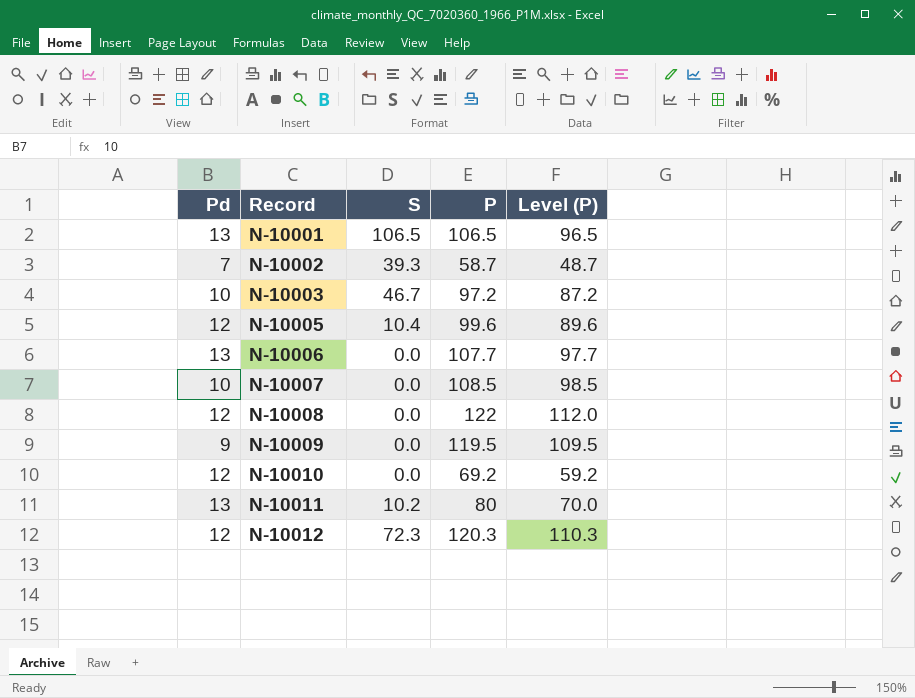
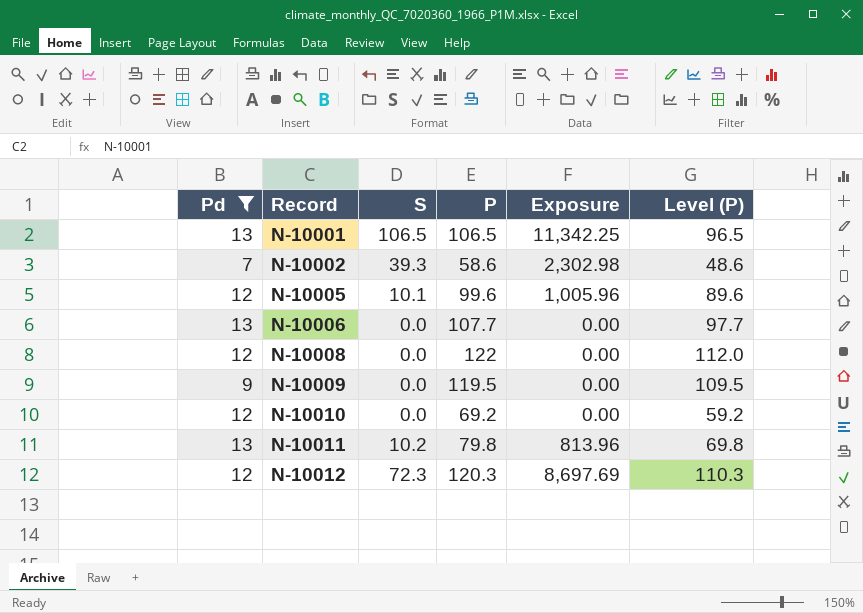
filter: none -> Pd != 10
column Exposure | formula: none -> [S] * [P]
N-10002 | P: 58.7 -> 58.6
N-10002 | Level (P): 48.7 -> 48.6
N-10005 | S: 10.4 -> 10.1
N-10011 | P: 80 -> 79.8
N-10011 | Level (P): 70.0 -> 69.8

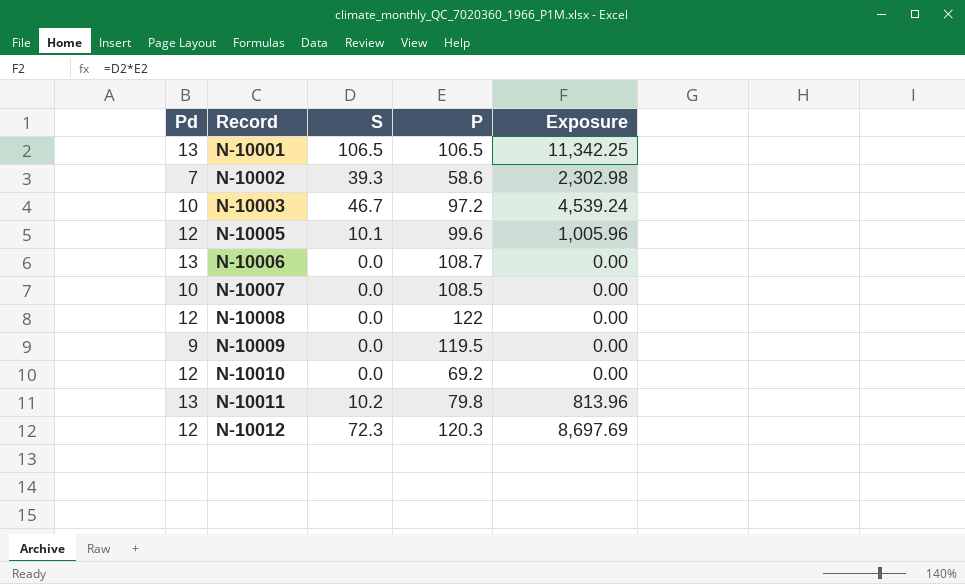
filter: Pd != 10 -> none
column Level (P) | formula: [P] - 10 -> none
N-10006 | P: 107.7 -> 108.7

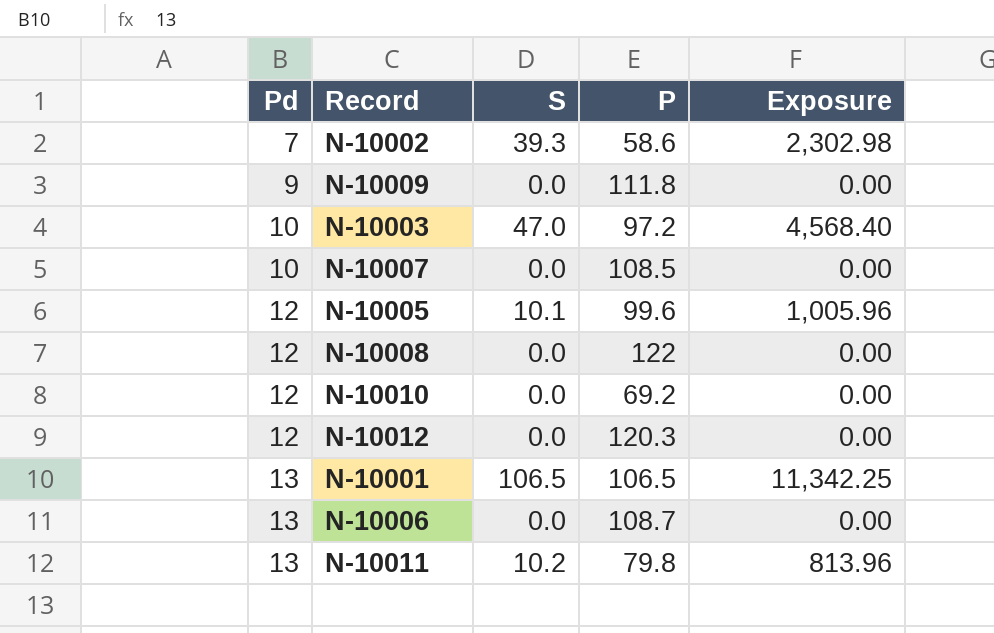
row order: Record ascending -> Pd ascending
N-10009 | P: 119.5 -> 111.8
N-10003 | S: 46.7 -> 47.0
N-10003 | Exposure: 4,539.24 -> 4,568.40
N-10012 | S: 72.3 -> 0.0
N-10012 | Exposure: 8,697.69 -> 0.00

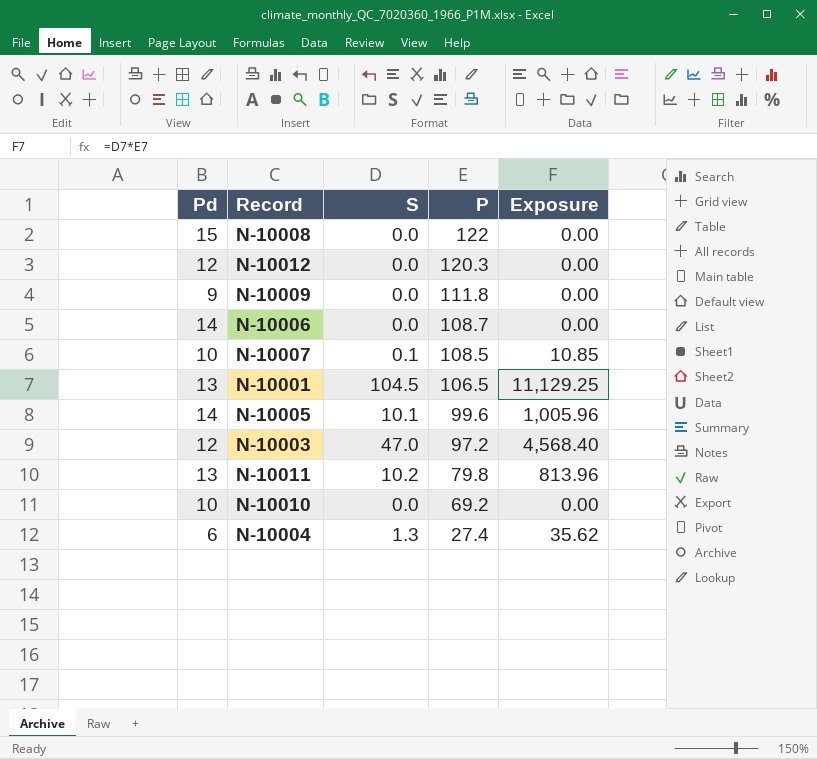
row order: Pd ascending -> P descending
row N-10002: 7 | 39.3 | 58.6 | 2,302.98 -> none
N-10008 | Pd: 12 -> 15
N-10006 | Pd: 13 -> 14
N-10007 | S: 0.0 -> 0.1
N-10007 | Exposure: 0.00 -> 10.85
N-10001 | S: 106.5 -> 104.5
N-10001 | Exposure: 11,342.25 -> 11,129.25
N-10005 | Pd: 12 -> 14
N-10003 | Pd: 10 -> 12
N-10010 | Pd: 12 -> 10
row N-10004: none -> 6 | 1.3 | 27.4 | 35.62

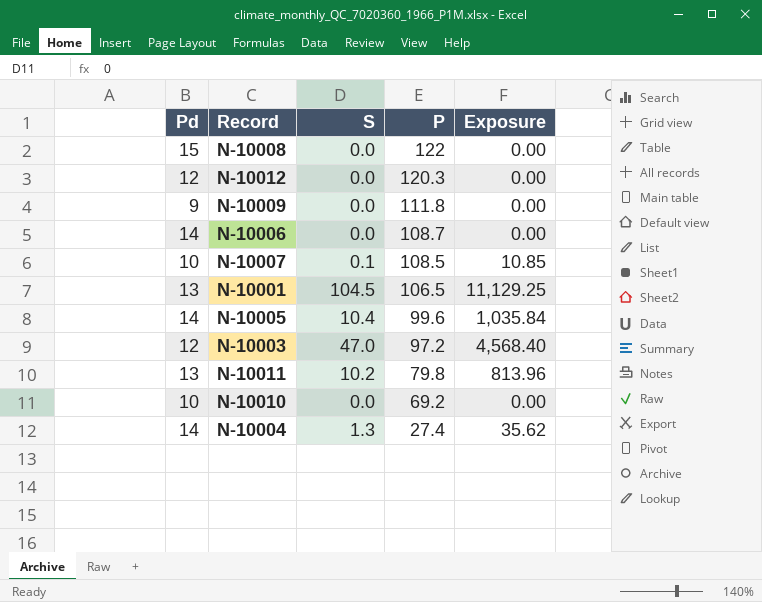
N-10005 | S: 10.1 -> 10.4
N-10005 | Exposure: 1,005.96 -> 1,035.84
N-10004 | Pd: 6 -> 14

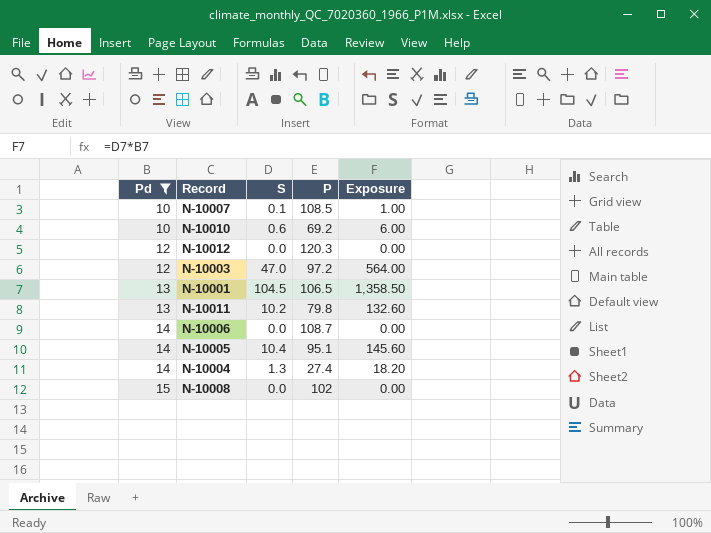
filter: none -> Pd != 9
row order: P descending -> Pd ascending
column Exposure | formula: [S] * [P] -> [Pd] * [S]
N-10010 | S: 0.0 -> 0.6
N-10005 | P: 99.6 -> 95.1
N-10008 | P: 122 -> 102

